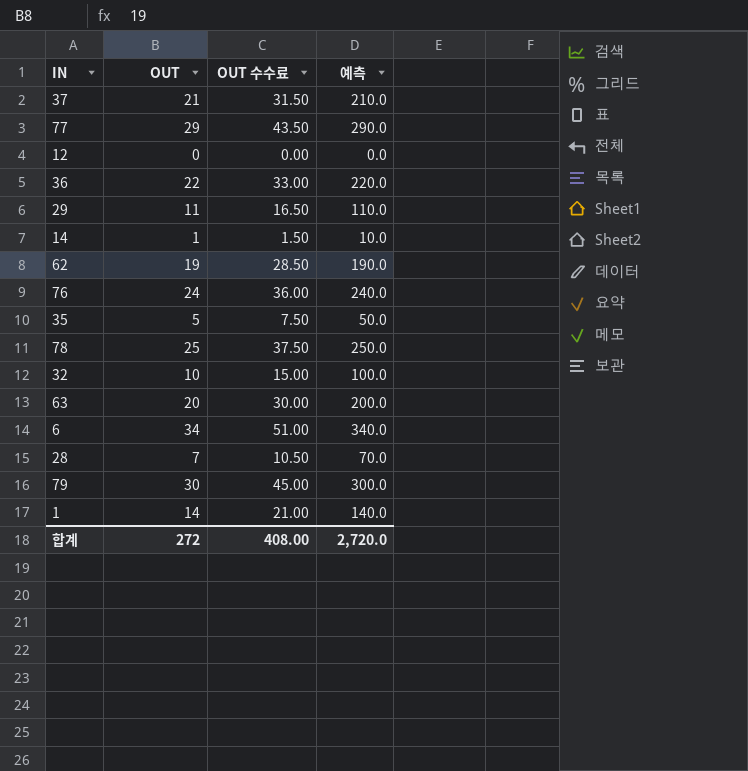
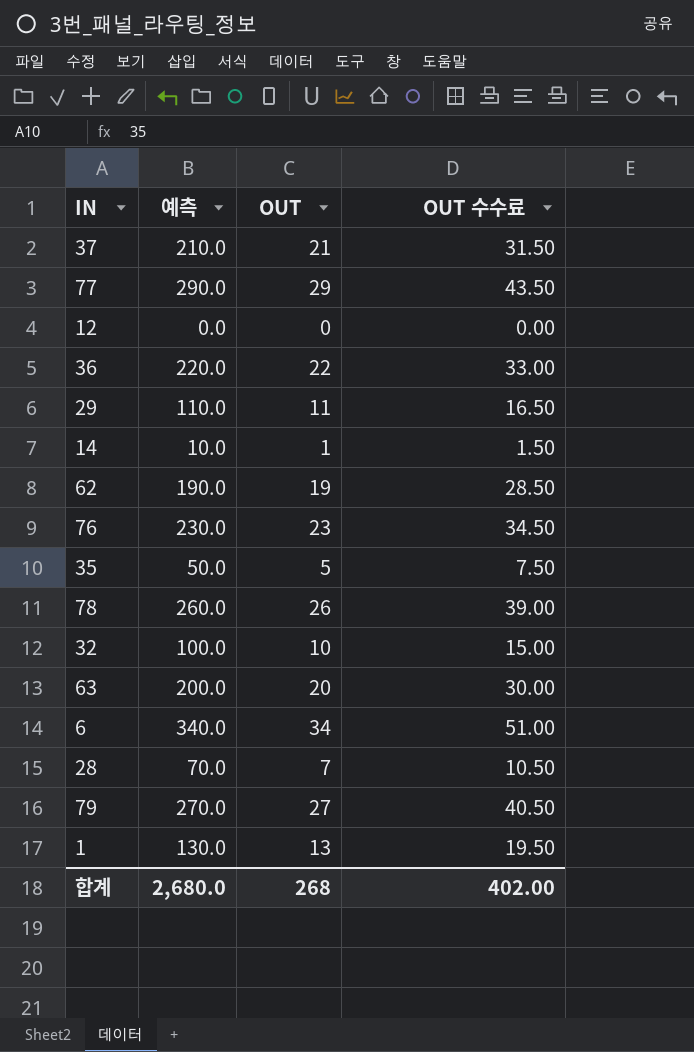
column 예측 | position: 4 -> 2
76 | 예측: 240.0 -> 230.0
76 | OUT: 24 -> 23
76 | OUT 수수료: 36.00 -> 34.50
78 | 예측: 250.0 -> 260.0
78 | OUT: 25 -> 26
78 | OUT 수수료: 37.50 -> 39.00
79 | 예측: 300.0 -> 270.0
79 | OUT: 30 -> 27
79 | OUT 수수료: 45.00 -> 40.50
1 | 예측: 140.0 -> 130.0
1 | OUT: 14 -> 13
1 | OUT 수수료: 21.00 -> 19.50
합계 | 예측: 2,720.0 -> 2,680.0
합계 | OUT: 272 -> 268
합계 | OUT 수수료: 408.00 -> 402.00

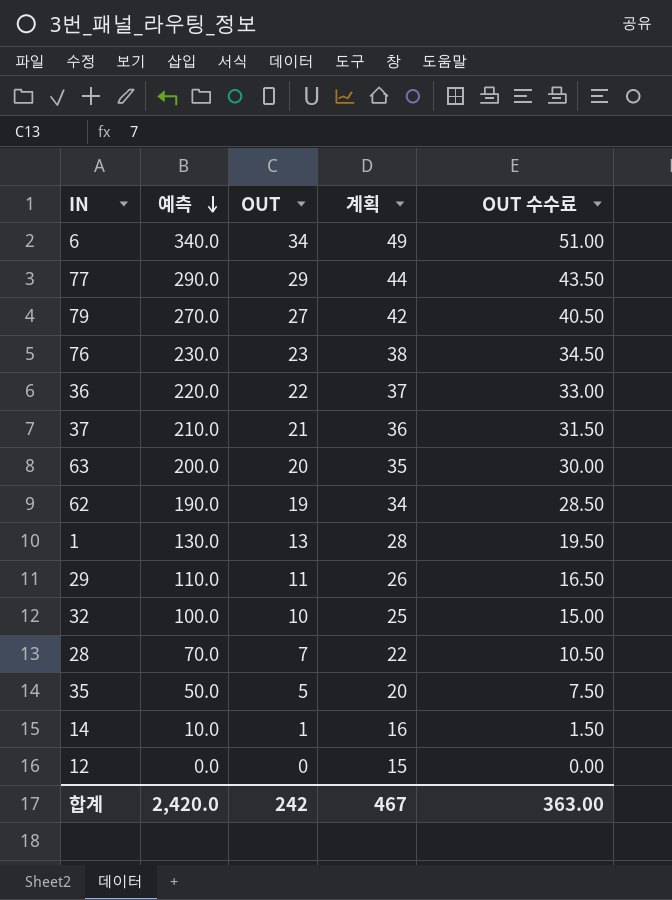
row order: none -> 예측 descending
column 계획 | formula: none -> [OUT] + 15
row 78: 260.0 | 26 | 39.00 -> none
합계 | 예측: 2,680.0 -> 2,420.0
합계 | OUT: 268 -> 242
합계 | OUT 수수료: 402.00 -> 363.00

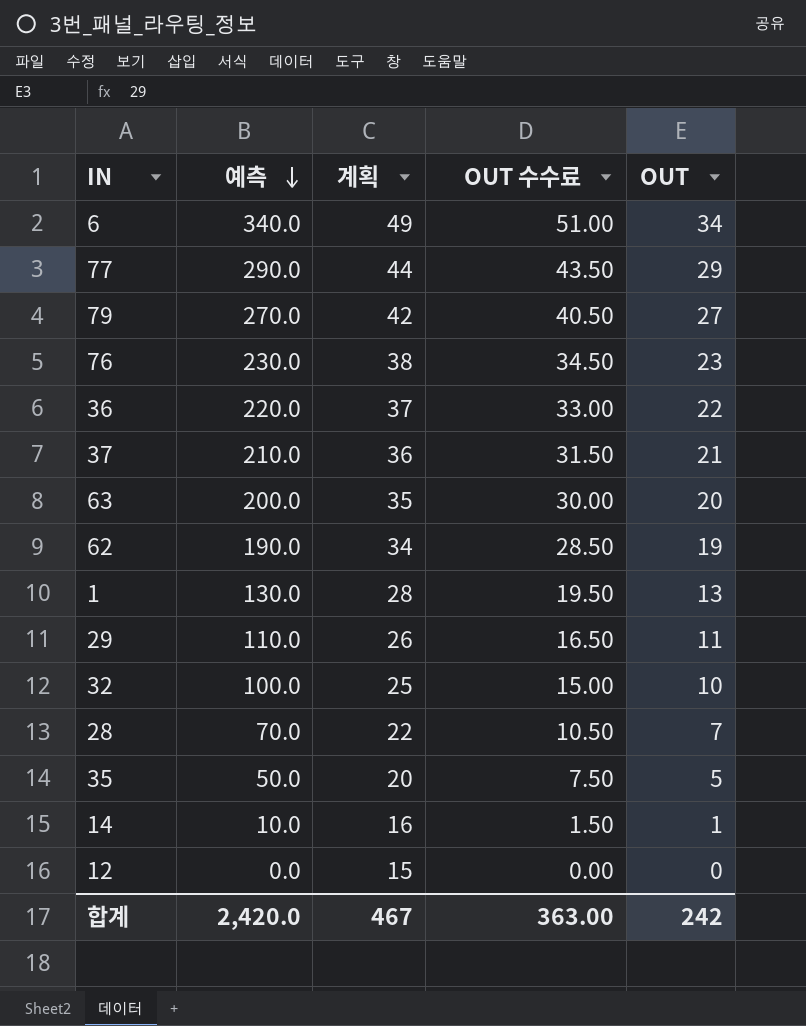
column OUT | position: 3 -> 5

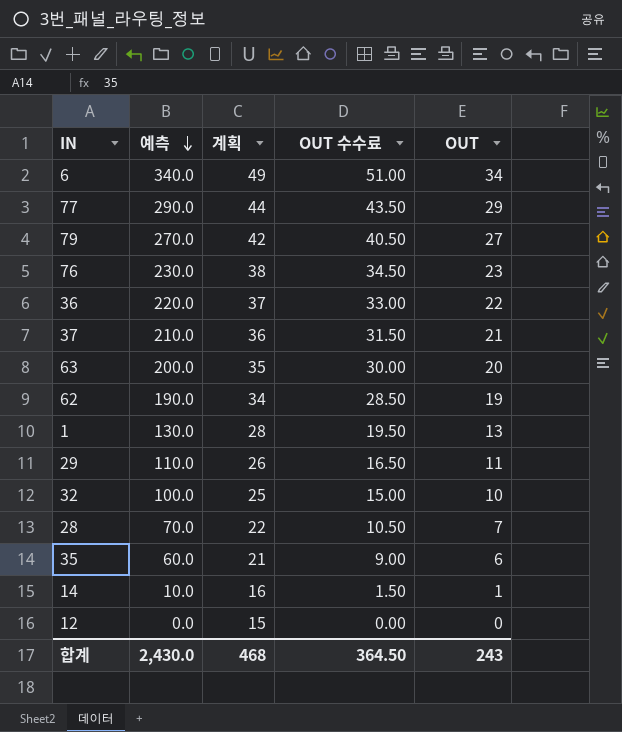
35 | 예측: 50.0 -> 60.0
35 | 계획: 20 -> 21
35 | OUT 수수료: 7.50 -> 9.00
35 | OUT: 5 -> 6
합계 | 예측: 2,420.0 -> 2,430.0
합계 | 계획: 467 -> 468
합계 | OUT 수수료: 363.00 -> 364.50
합계 | OUT: 242 -> 243

